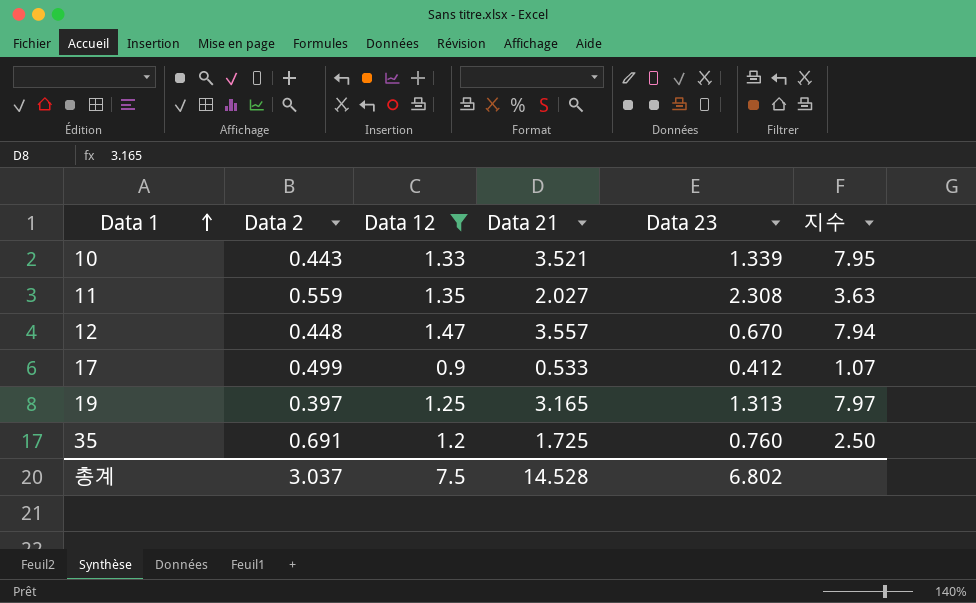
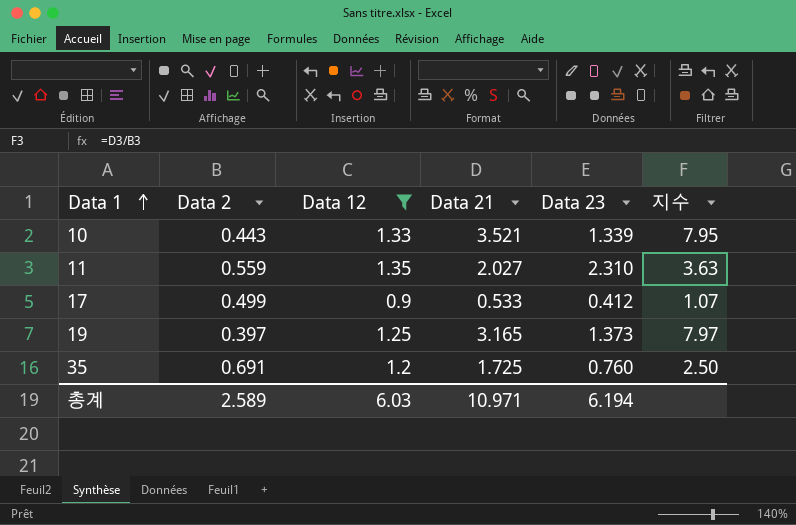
row 12: 0.448 | 1.47 | 3.557 | 0.670 | 7.94 -> none
11 | Data 23: 2.308 -> 2.310
19 | Data 23: 1.313 -> 1.373
총계 | Data 2: 3.037 -> 2.589
총계 | Data 12: 7.5 -> 6.03
총계 | Data 21: 14.528 -> 10.971
총계 | Data 23: 6.802 -> 6.194

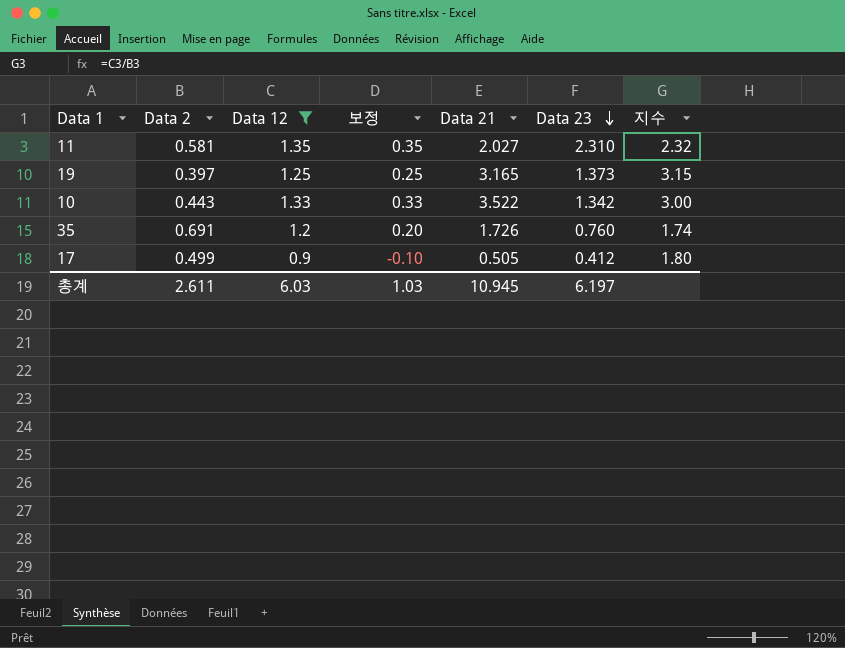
row order: Data 1 ascending -> Data 23 descending
column 보정 | formula: none -> [Data 12] - 1
column 지수 | formula: [Data 21] / [Data 2] -> [Data 12] / [Data 2]
11 | Data 2: 0.559 -> 0.581
10 | Data 21: 3.521 -> 3.522
10 | Data 23: 1.339 -> 1.342
35 | Data 21: 1.725 -> 1.726
17 | Data 21: 0.533 -> 0.505
총계 | Data 2: 2.589 -> 2.611
총계 | Data 21: 10.971 -> 10.945
총계 | Data 23: 6.194 -> 6.197

